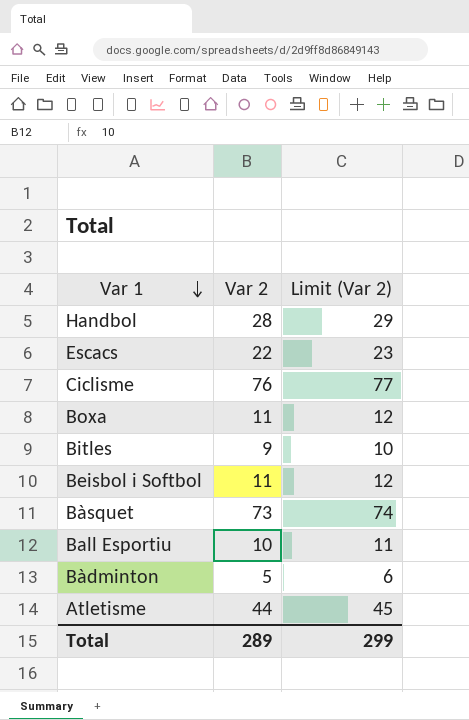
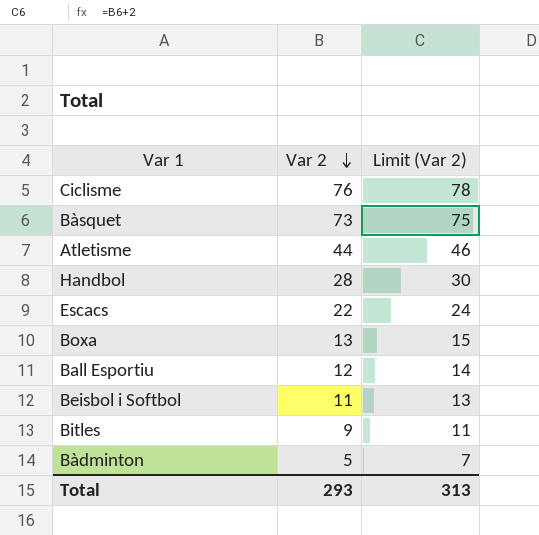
row order: Var 1 descending -> Var 2 descending
column Limit (Var 2) | formula: [Var 2] + 1 -> [Var 2] + 2
Boxa | Var 2: 11 -> 13
Ball Esportiu | Var 2: 10 -> 12
Total | Var 2: 289 -> 293
Total | Limit (Var 2): 299 -> 313

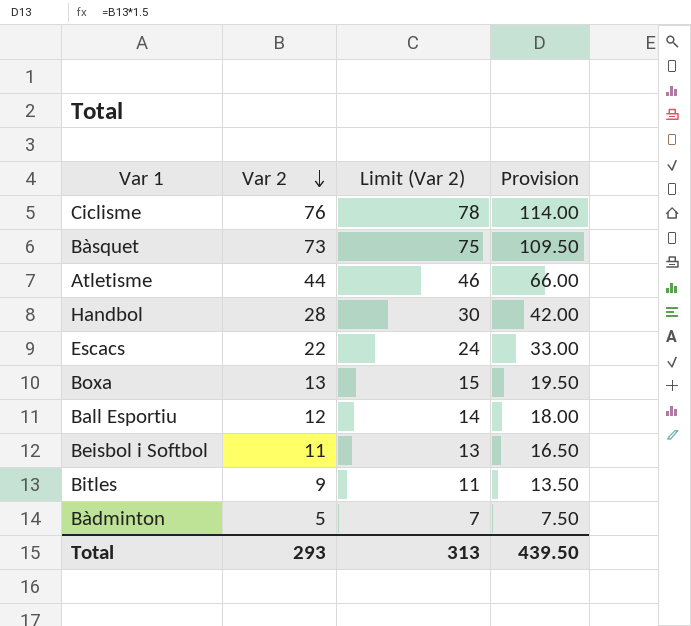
column Provision | formula: none -> [Var 2] * 1.5

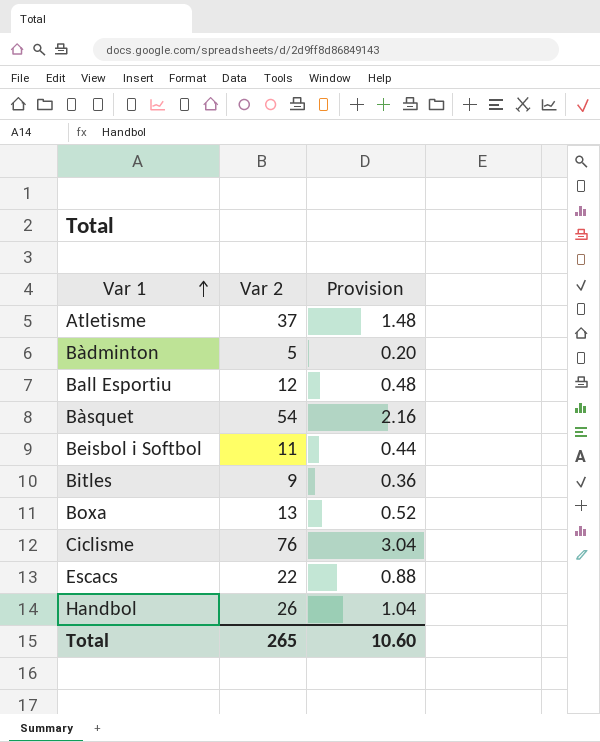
row order: Var 2 descending -> Var 1 ascending
column Limit (Var 2) | formula: [Var 2] + 2 -> none
column Provision | formula: [Var 2] * 1.5 -> [Var 2] * 0.04
Atletisme | Var 2: 44 -> 37
Bàsquet | Var 2: 73 -> 54
Handbol | Var 2: 28 -> 26
Total | Var 2: 293 -> 265
Total | Provision: 439.50 -> 10.60

